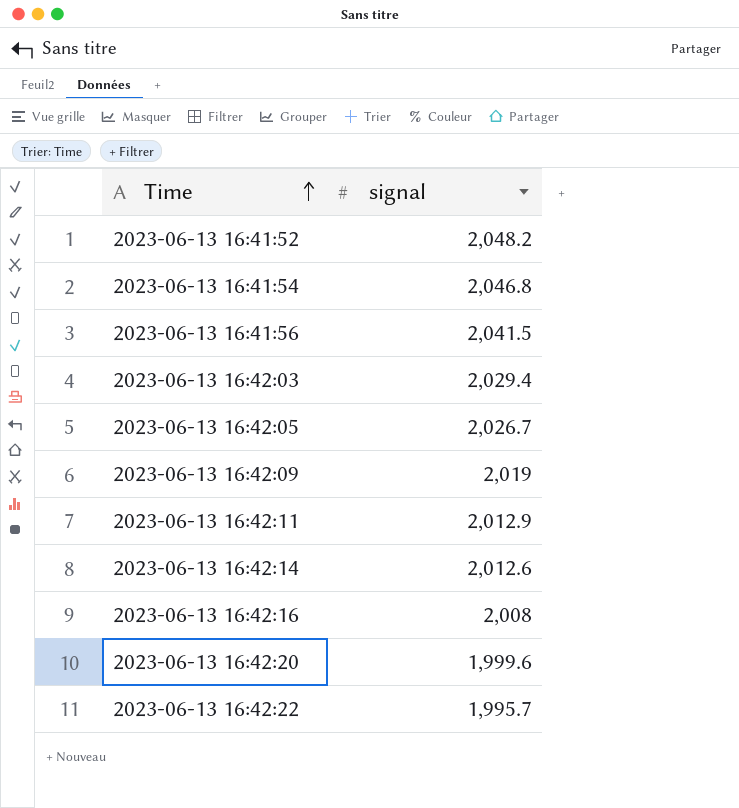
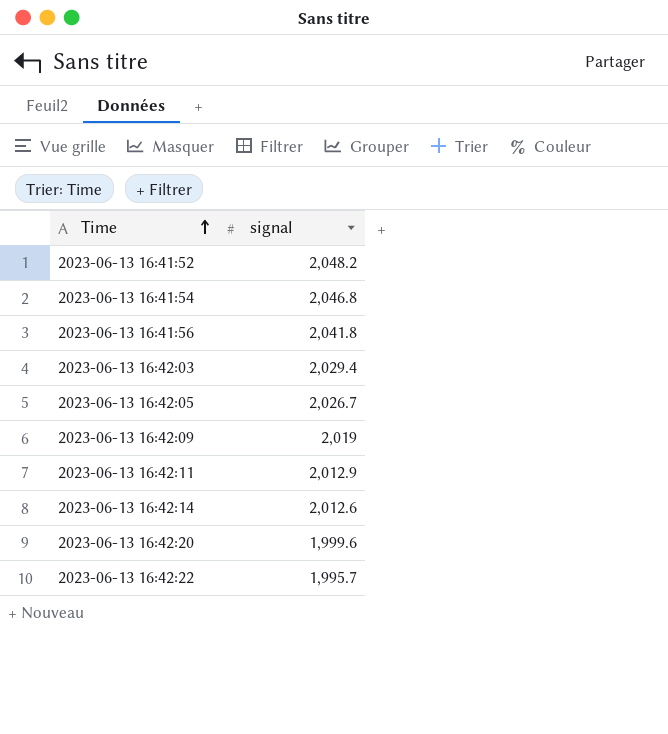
row 2023-06-13 16:42:16: 2,008 -> none
2023-06-13 16:41:56 | signal: 2,041.5 -> 2,041.8

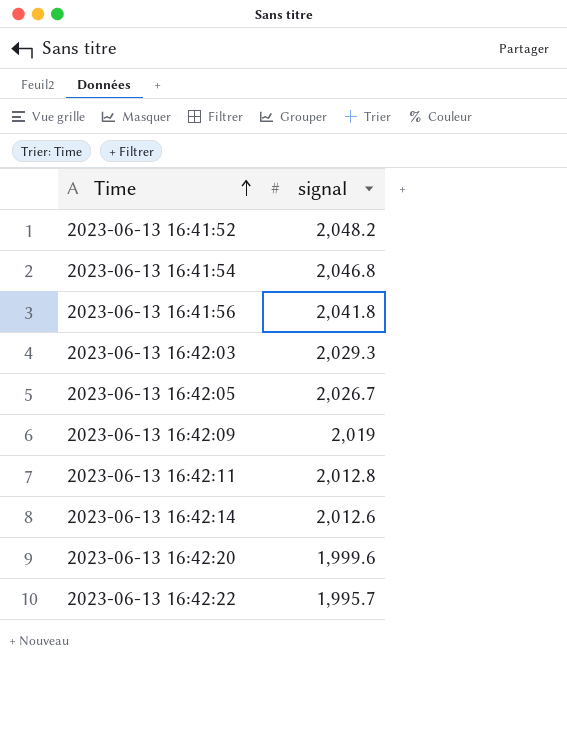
2023-06-13 16:42:03 | signal: 2,029.4 -> 2,029.3
2023-06-13 16:42:11 | signal: 2,012.9 -> 2,012.8

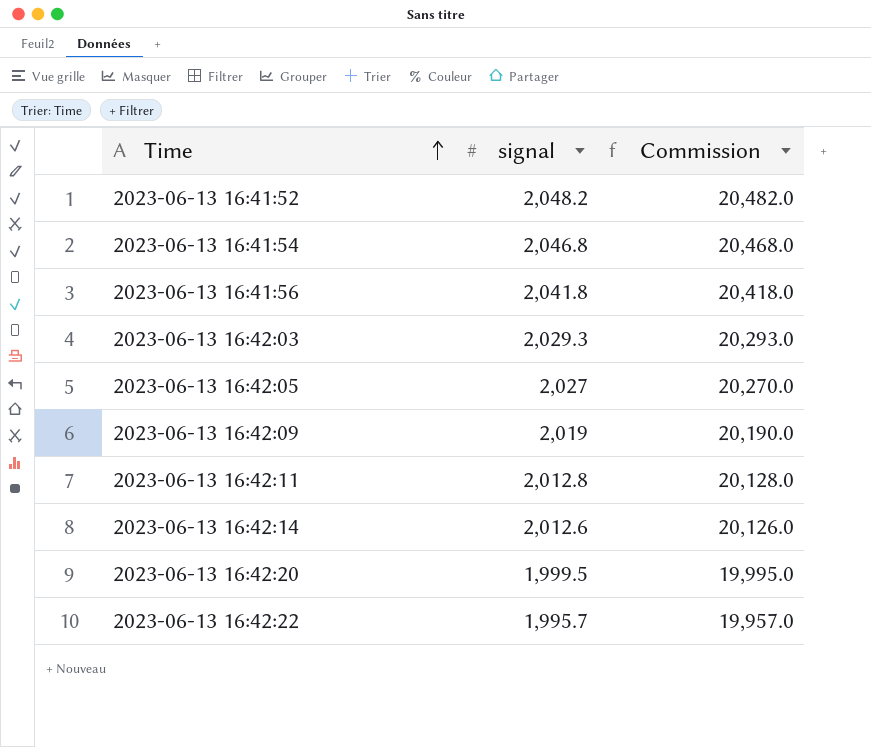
column Commission | formula: none -> [signal] * 10
2023-06-13 16:42:05 | signal: 2,026.7 -> 2,027
2023-06-13 16:42:20 | signal: 1,999.6 -> 1,999.5

